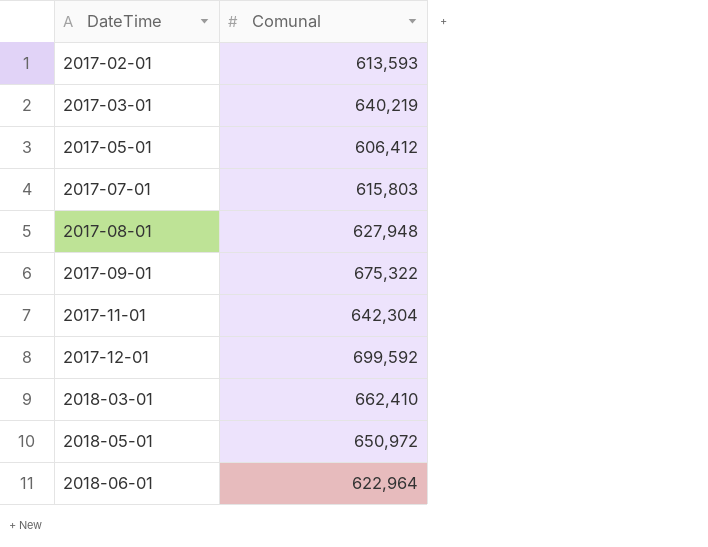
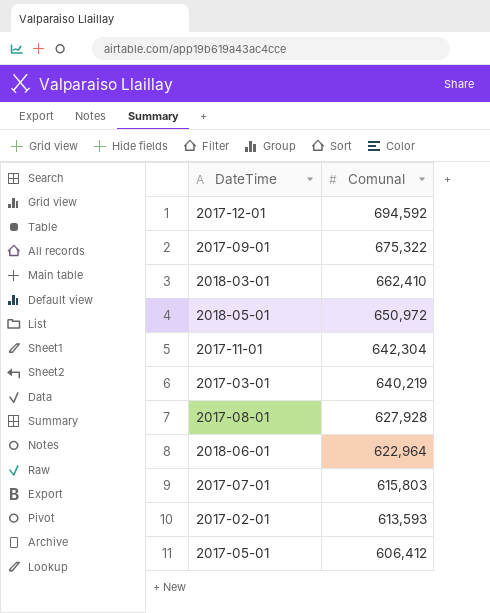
row order: DateTime ascending -> Comunal descending
2017-12-01 | Comunal: 699,592 -> 694,592
2017-08-01 | Comunal: 627,948 -> 627,928

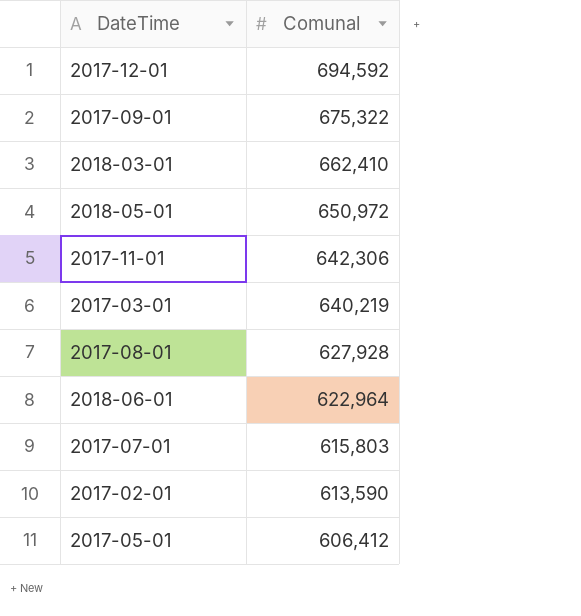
2017-11-01 | Comunal: 642,304 -> 642,306
2017-02-01 | Comunal: 613,593 -> 613,590

